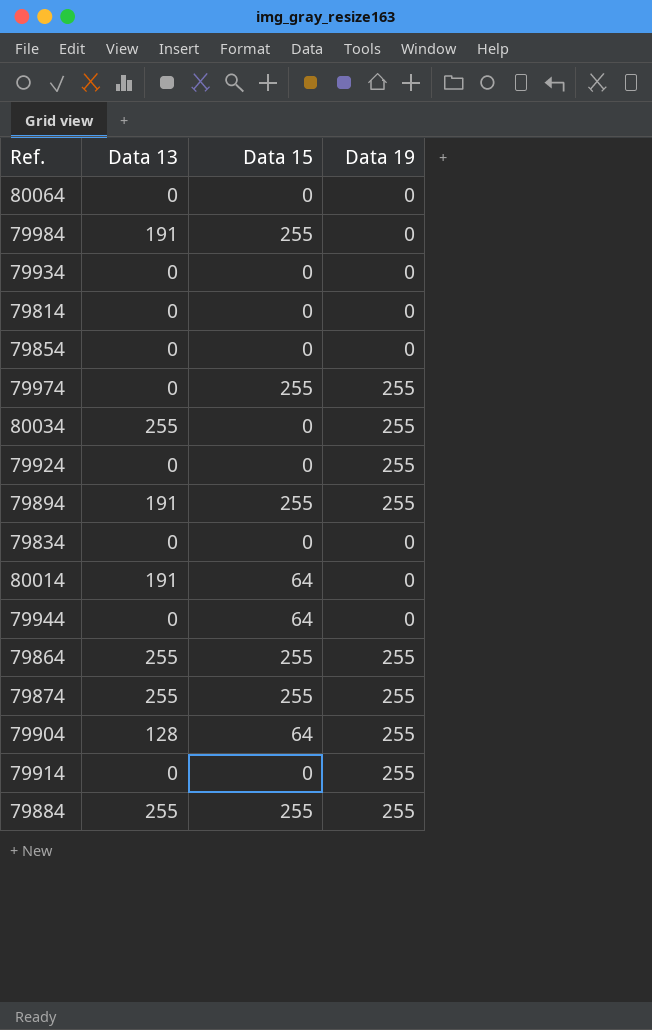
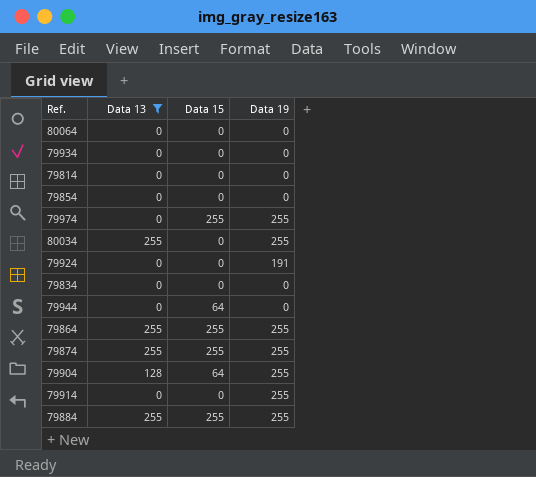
filter: none -> Data 13 != 191
79924 | Data 19: 255 -> 191

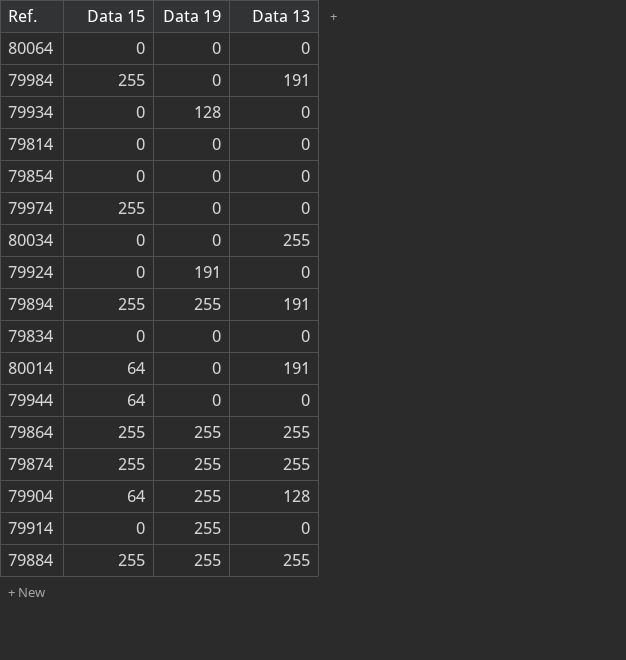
filter: Data 13 != 191 -> none
column Data 13 | position: 2 -> 4
79934 | Data 19: 0 -> 128
79974 | Data 19: 255 -> 0
80034 | Data 19: 255 -> 0

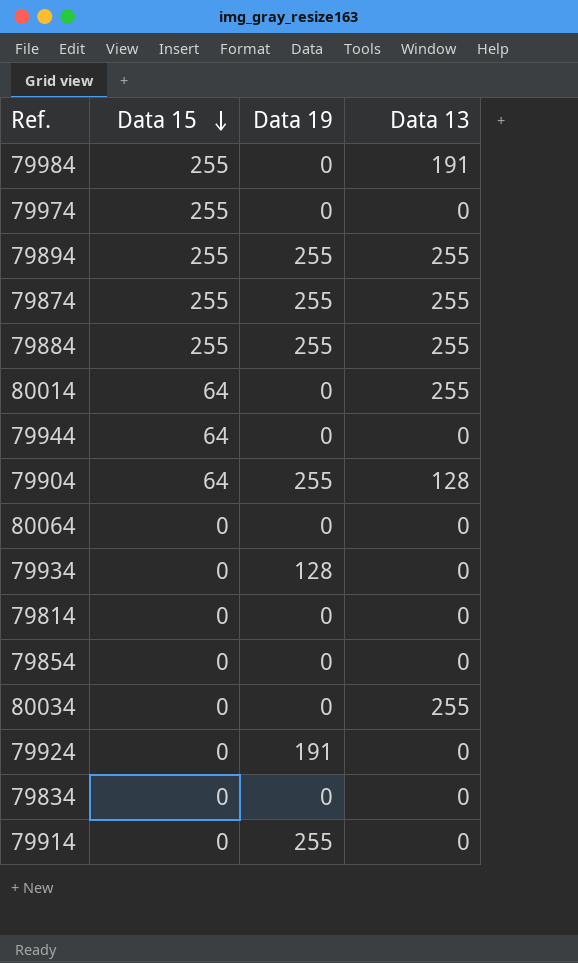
row order: none -> Data 15 descending
row 79864: 255 | 255 | 255 -> none
79894 | Data 13: 191 -> 255
80014 | Data 13: 191 -> 255

